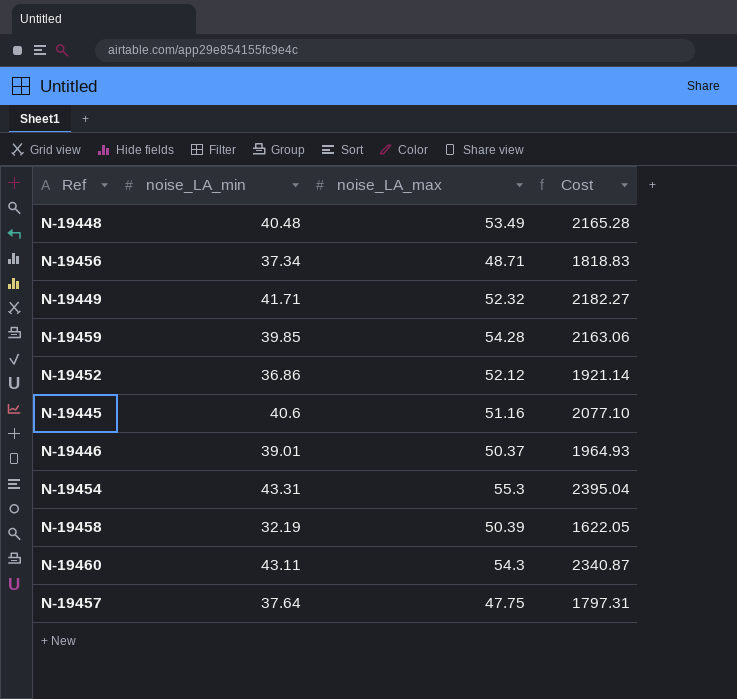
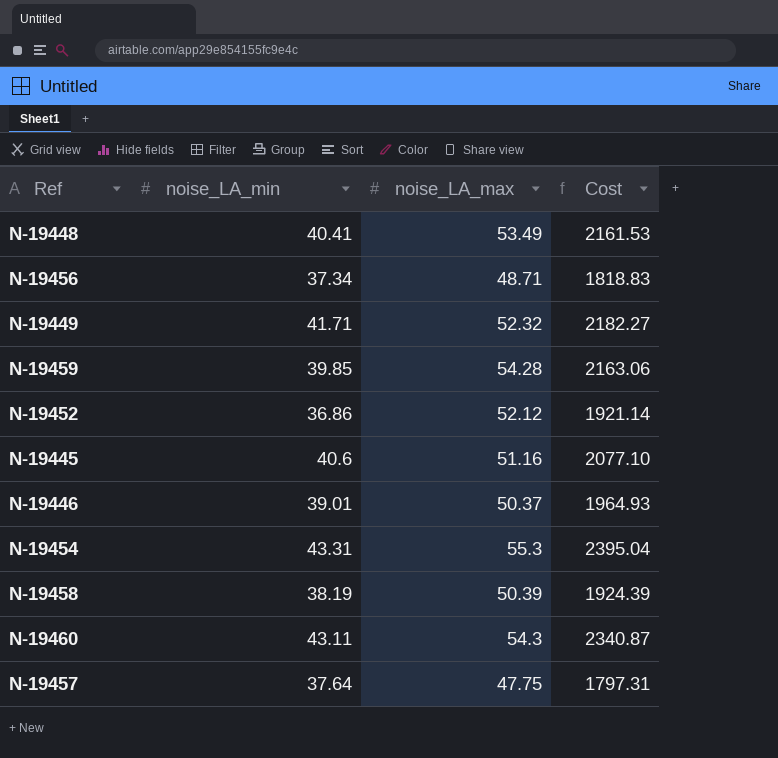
N-19448 | noise_LA_min: 40.48 -> 40.41
N-19448 | Cost: 2165.28 -> 2161.53
N-19458 | noise_LA_min: 32.19 -> 38.19
N-19458 | Cost: 1622.05 -> 1924.39

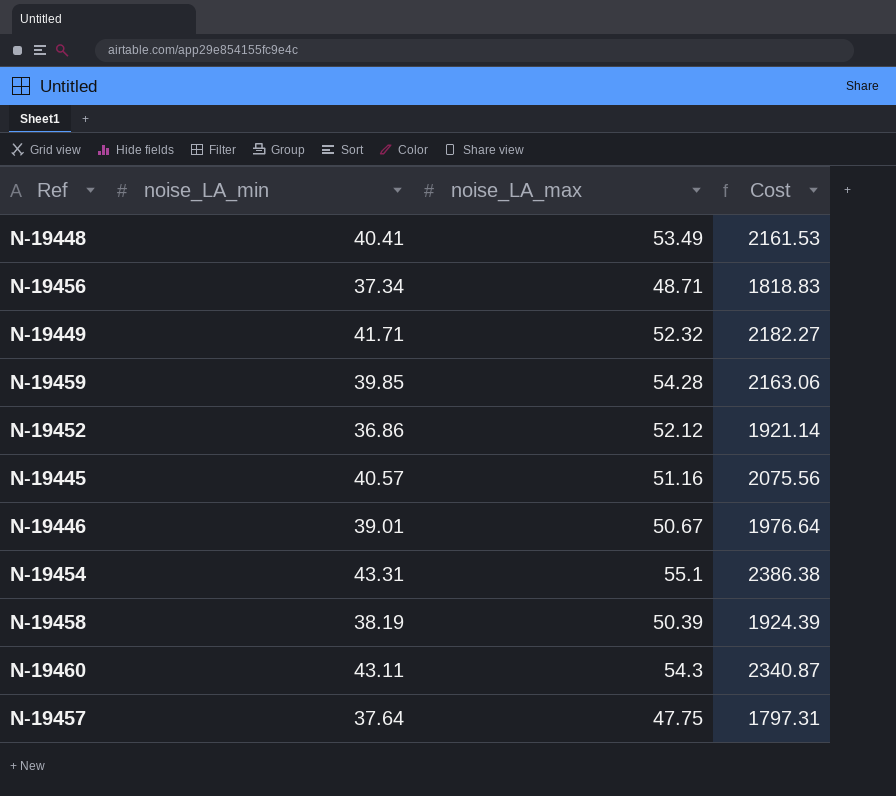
N-19445 | noise_LA_min: 40.6 -> 40.57
N-19445 | Cost: 2077.10 -> 2075.56
N-19446 | noise_LA_max: 50.37 -> 50.67
N-19446 | Cost: 1964.93 -> 1976.64
N-19454 | noise_LA_max: 55.3 -> 55.1
N-19454 | Cost: 2395.04 -> 2386.38

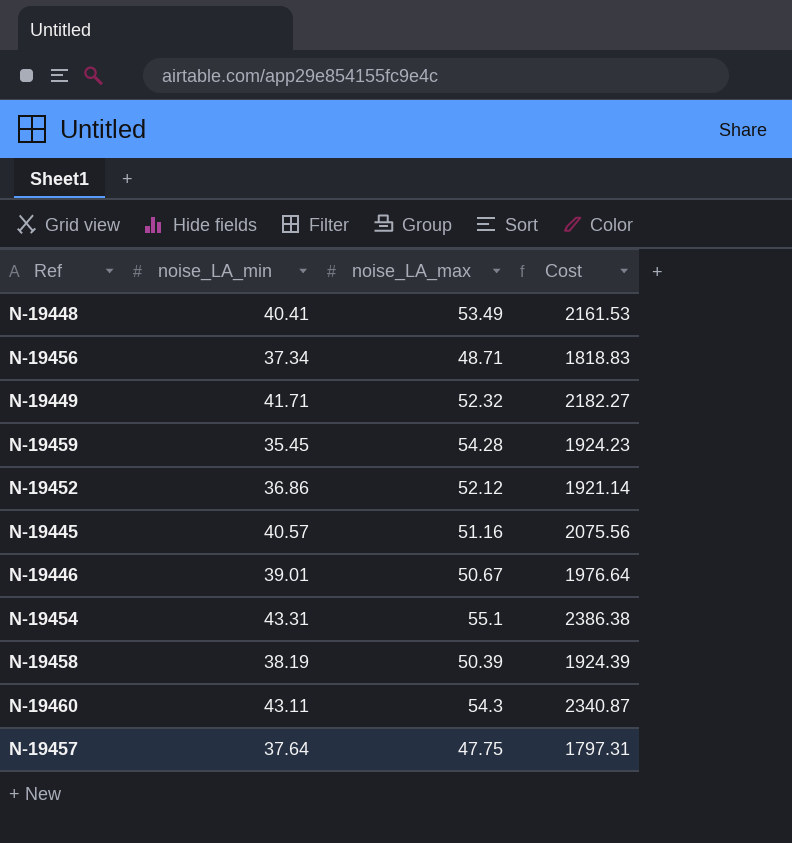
N-19459 | noise_LA_min: 39.85 -> 35.45
N-19459 | Cost: 2163.06 -> 1924.23

